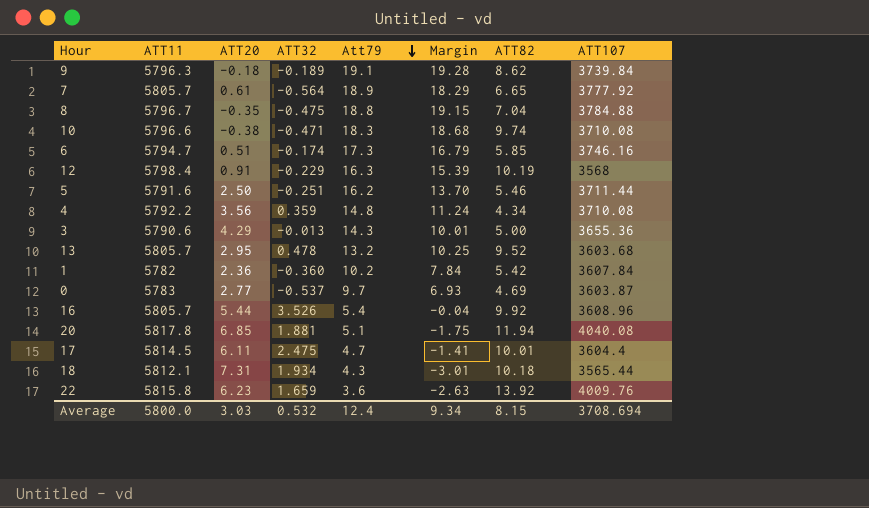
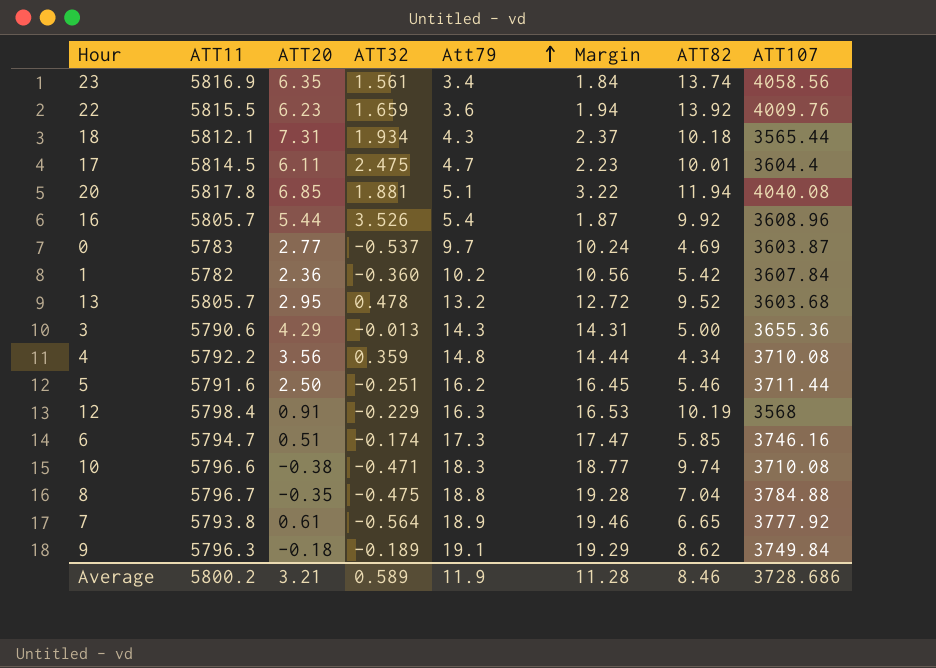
row order: Att79 descending -> Att79 ascending
column Margin | formula: [Att79] - [ATT20] -> [Att79] - [ATT32]
row 23: none -> 5816.9 | 6.35 | 1.561 | 3.4 | 1.84 | 13.74 | 4058.56
22 | ATT11: 5815.8 -> 5815.5
7 | ATT11: 5805.7 -> 5793.8
9 | ATT107: 3739.84 -> 3749.84
Average | ATT11: 5800.0 -> 5800.2
Average | ATT20: 3.03 -> 3.21
Average | ATT32: 0.532 -> 0.589
Average | Att79: 12.4 -> 11.9
Average | Margin: 9.34 -> 11.28
Average | ATT82: 8.15 -> 8.46
Average | ATT107: 3708.694 -> 3728.686

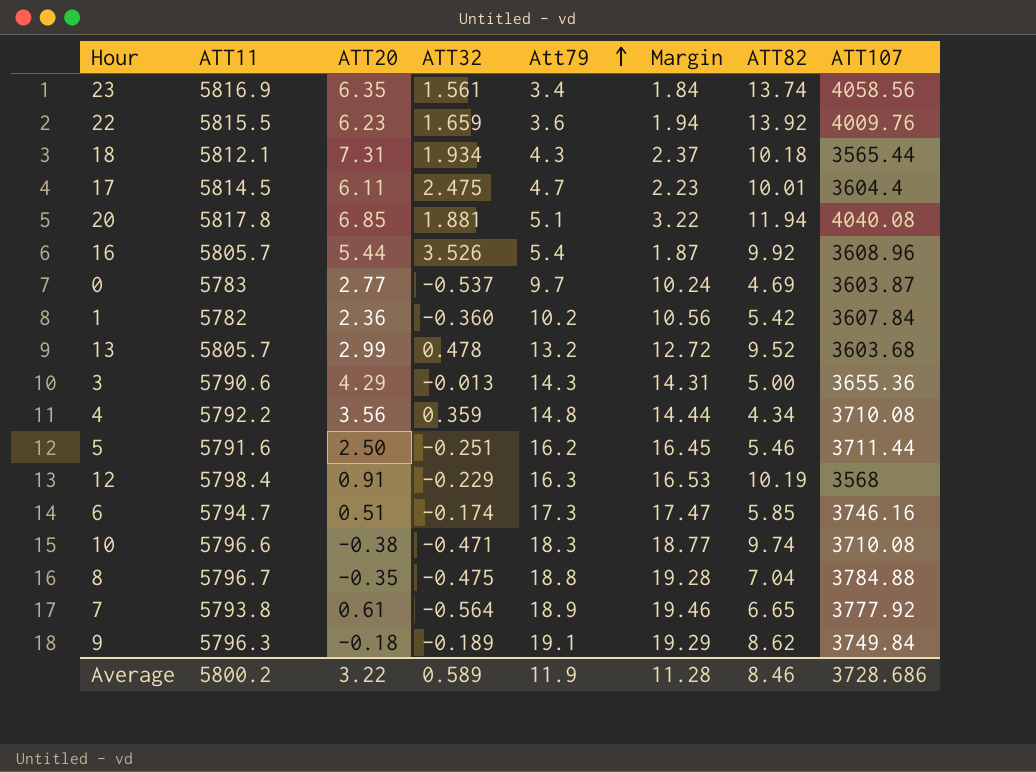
13 | ATT20: 2.95 -> 2.99
Average | ATT20: 3.21 -> 3.22

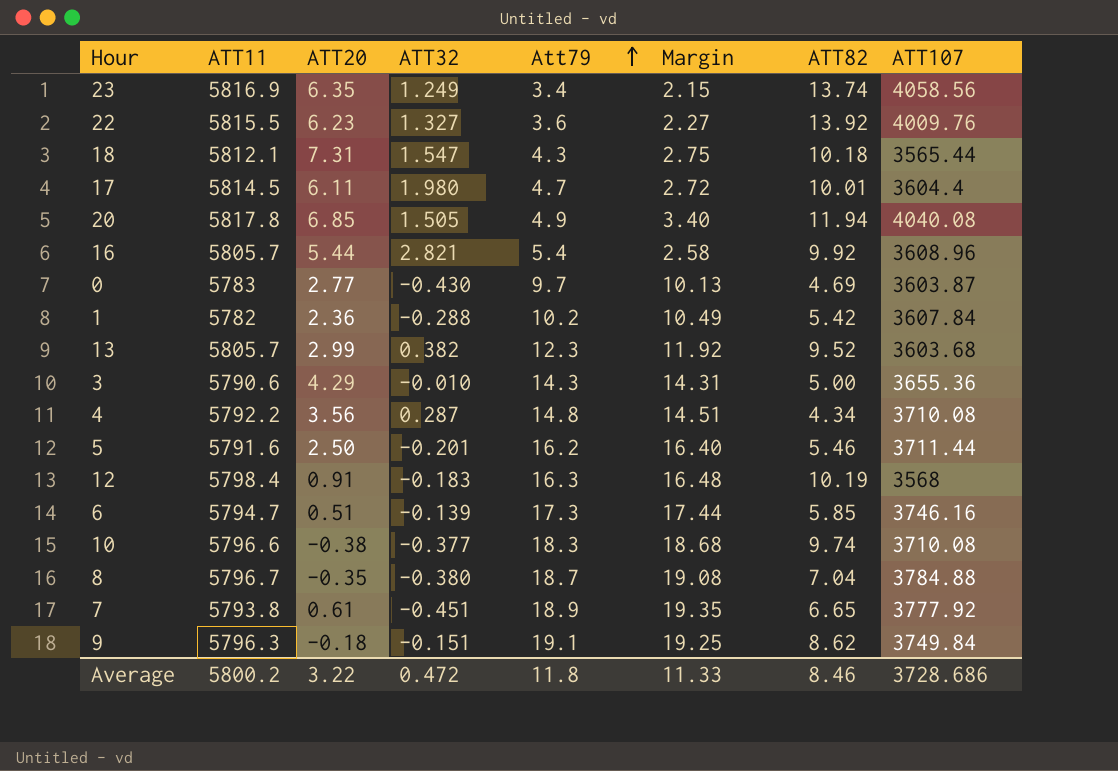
23 | ATT32: 1.561 -> 1.249
23 | Margin: 1.84 -> 2.15
22 | ATT32: 1.659 -> 1.327
22 | Margin: 1.94 -> 2.27
18 | ATT32: 1.934 -> 1.547
18 | Margin: 2.37 -> 2.75
17 | ATT32: 2.475 -> 1.980
17 | Margin: 2.23 -> 2.72
20 | ATT32: 1.881 -> 1.505
20 | Att79: 5.1 -> 4.9
20 | Margin: 3.22 -> 3.40
16 | ATT32: 3.526 -> 2.821
16 | Margin: 1.87 -> 2.58
0 | ATT32: -0.537 -> -0.430
0 | Margin: 10.24 -> 10.13
1 | ATT32: -0.360 -> -0.288
1 | Margin: 10.56 -> 10.49
13 | ATT32: 0.478 -> 0.382
13 | Att79: 13.2 -> 12.3
13 | Margin: 12.72 -> 11.92
3 | ATT32: -0.013 -> -0.010
4 | ATT32: 0.359 -> 0.287
4 | Margin: 14.44 -> 14.51
5 | ATT32: -0.251 -> -0.201
5 | Margin: 16.45 -> 16.40
12 | ATT32: -0.229 -> -0.183
12 | Margin: 16.53 -> 16.48
6 | ATT32: -0.174 -> -0.139
6 | Margin: 17.47 -> 17.44
10 | ATT32: -0.471 -> -0.377
10 | Margin: 18.77 -> 18.68
8 | ATT32: -0.475 -> -0.380
8 | Att79: 18.8 -> 18.7
8 | Margin: 19.28 -> 19.08
7 | ATT32: -0.564 -> -0.451
7 | Margin: 19.46 -> 19.35
9 | ATT32: -0.189 -> -0.151
9 | Margin: 19.29 -> 19.25
Average | ATT32: 0.589 -> 0.472
Average | Att79: 11.9 -> 11.8
Average | Margin: 11.28 -> 11.33

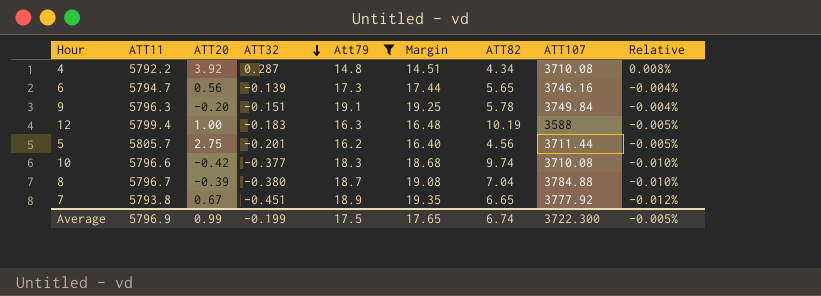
filter: none -> Att79 >= 14.8
row order: Att79 ascending -> ATT32 descending
column Relative | formula: none -> [ATT32] / [ATT107]
4 | ATT20: 3.56 -> 3.92
6 | ATT20: 0.51 -> 0.56
6 | ATT82: 5.85 -> 5.65
9 | ATT20: -0.18 -> -0.20
9 | ATT82: 8.62 -> 5.78
12 | ATT11: 5798.4 -> 5799.4
12 | ATT20: 0.91 -> 1.00
12 | ATT107: 3568 -> 3588
5 | ATT11: 5791.6 -> 5805.7
5 | ATT20: 2.50 -> 2.75
5 | ATT82: 5.46 -> 4.56
10 | ATT20: -0.38 -> -0.42
8 | ATT20: -0.35 -> -0.39
7 | ATT20: 0.61 -> 0.67
Average | ATT11: 5800.2 -> 5796.9
Average | ATT20: 3.22 -> 0.99
Average | ATT32: 0.472 -> -0.199
Average | Att79: 11.8 -> 17.5
Average | Margin: 11.33 -> 17.65
Average | ATT82: 8.46 -> 6.74
Average | ATT107: 3728.686 -> 3722.300

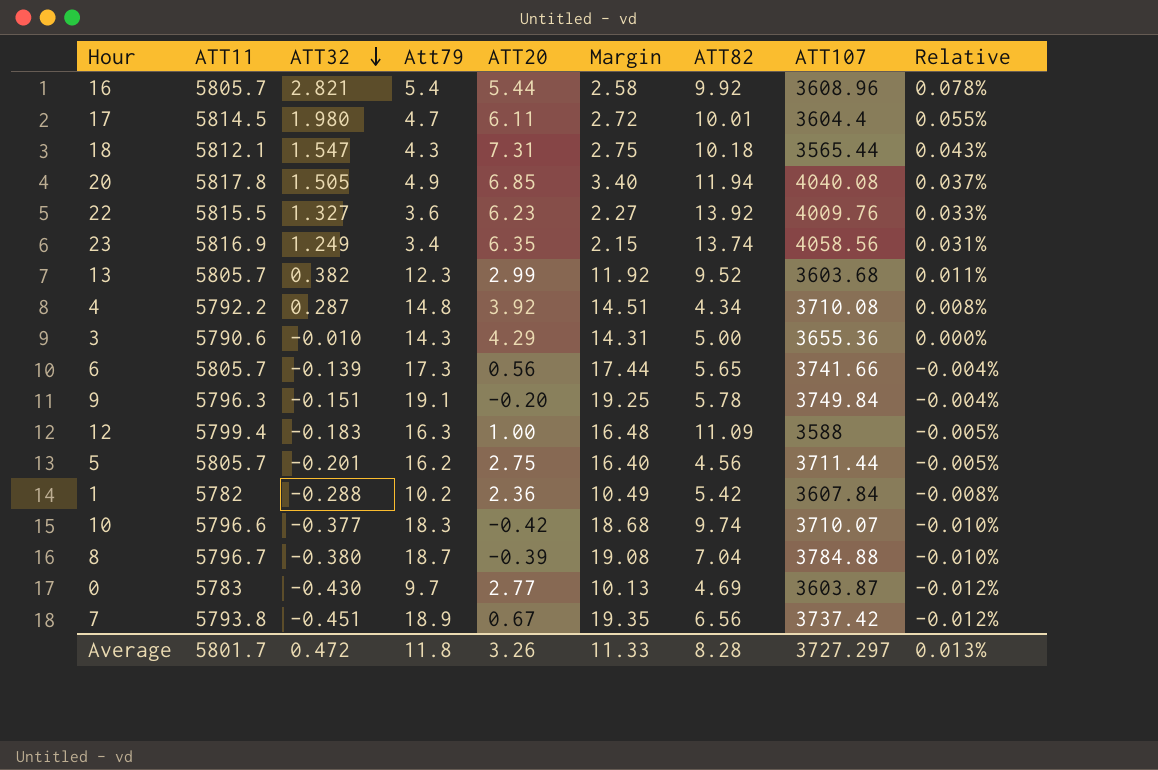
filter: Att79 >= 14.8 -> none
column ATT20 | position: 3 -> 5
6 | ATT11: 5794.7 -> 5805.7
6 | ATT107: 3746.16 -> 3741.66
12 | ATT82: 10.19 -> 11.09
10 | ATT107: 3710.08 -> 3710.07
7 | ATT82: 6.65 -> 6.56
7 | ATT107: 3777.92 -> 3737.42
Average | ATT11: 5796.9 -> 5801.7
Average | ATT32: -0.199 -> 0.472
Average | Att79: 17.5 -> 11.8
Average | ATT20: 0.99 -> 3.26
Average | Margin: 17.65 -> 11.33
Average | ATT82: 6.74 -> 8.28
Average | ATT107: 3722.300 -> 3727.297
Average | Relative: -0.005% -> 0.013%

